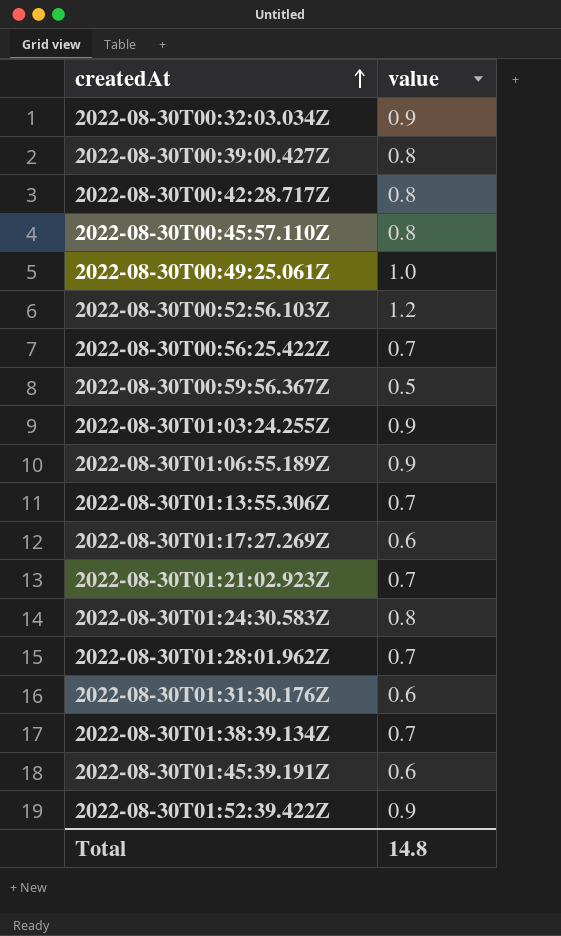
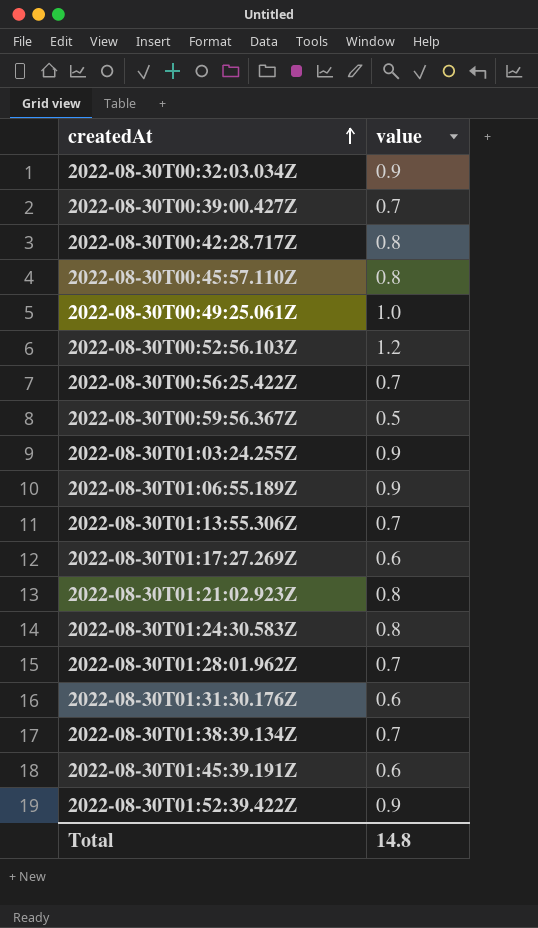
2022-08-30T00:39:00.427Z | value: 0.8 -> 0.7
2022-08-30T01:21:02.923Z | value: 0.7 -> 0.8

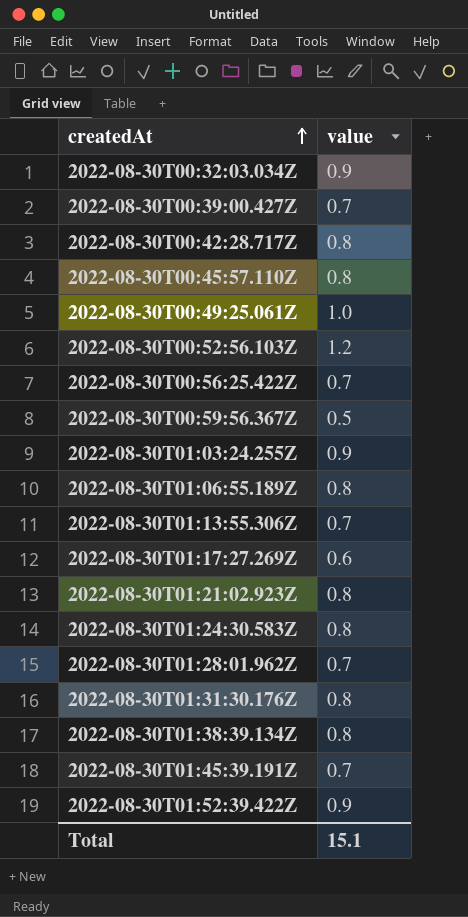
2022-08-30T01:06:55.189Z | value: 0.9 -> 0.8
2022-08-30T01:31:30.176Z | value: 0.6 -> 0.8
2022-08-30T01:38:39.134Z | value: 0.7 -> 0.8
2022-08-30T01:45:39.191Z | value: 0.6 -> 0.7
Total | value: 14.8 -> 15.1

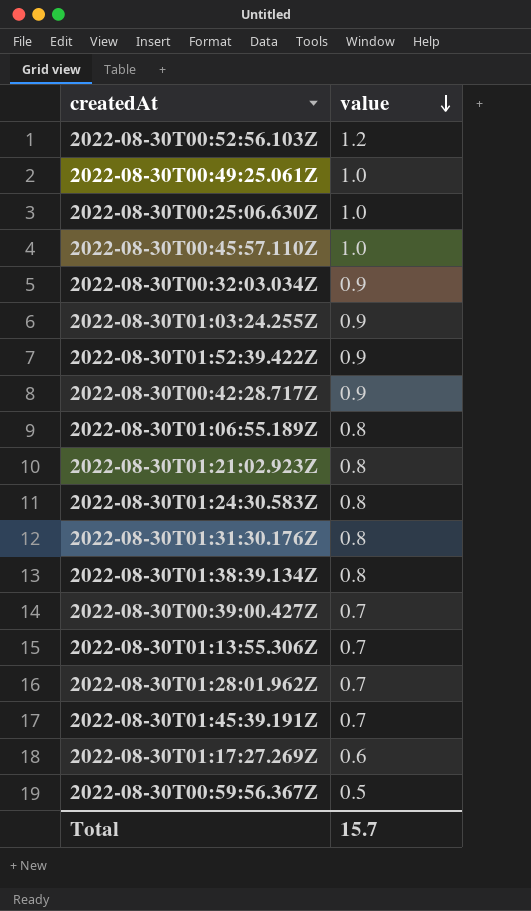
row order: createdAt ascending -> value descending
row 2022-08-30T00:56:25.422Z: 0.7 -> none
row 2022-08-30T00:25:06.630Z: none -> 1.0
2022-08-30T00:45:57.110Z | value: 0.8 -> 1.0
2022-08-30T00:42:28.717Z | value: 0.8 -> 0.9
Total | value: 15.1 -> 15.7

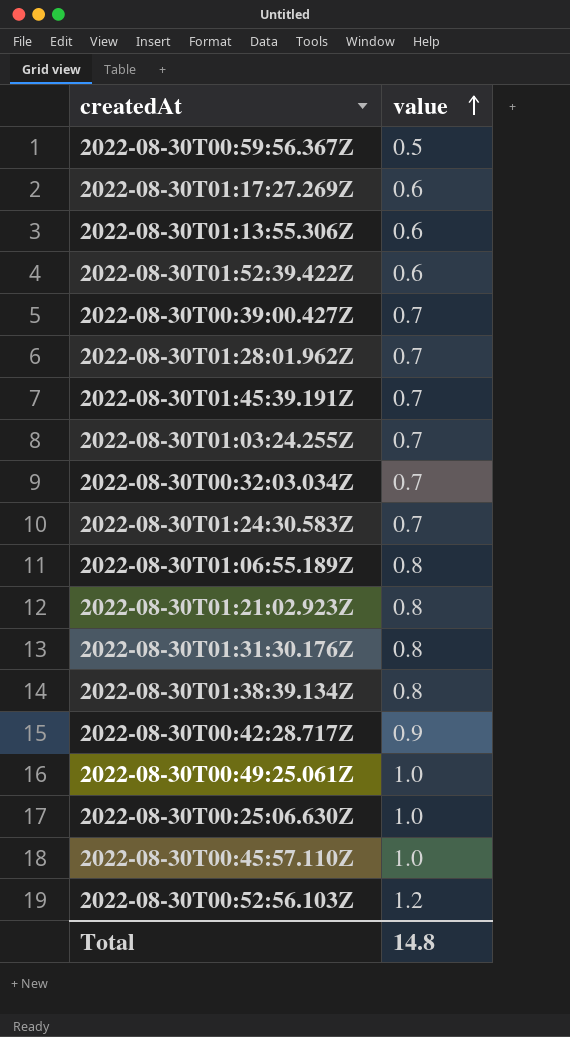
row order: value descending -> value ascending
2022-08-30T01:13:55.306Z | value: 0.7 -> 0.6
2022-08-30T01:52:39.422Z | value: 0.9 -> 0.6
2022-08-30T01:03:24.255Z | value: 0.9 -> 0.7
2022-08-30T00:32:03.034Z | value: 0.9 -> 0.7
2022-08-30T01:24:30.583Z | value: 0.8 -> 0.7
Total | value: 15.7 -> 14.8

